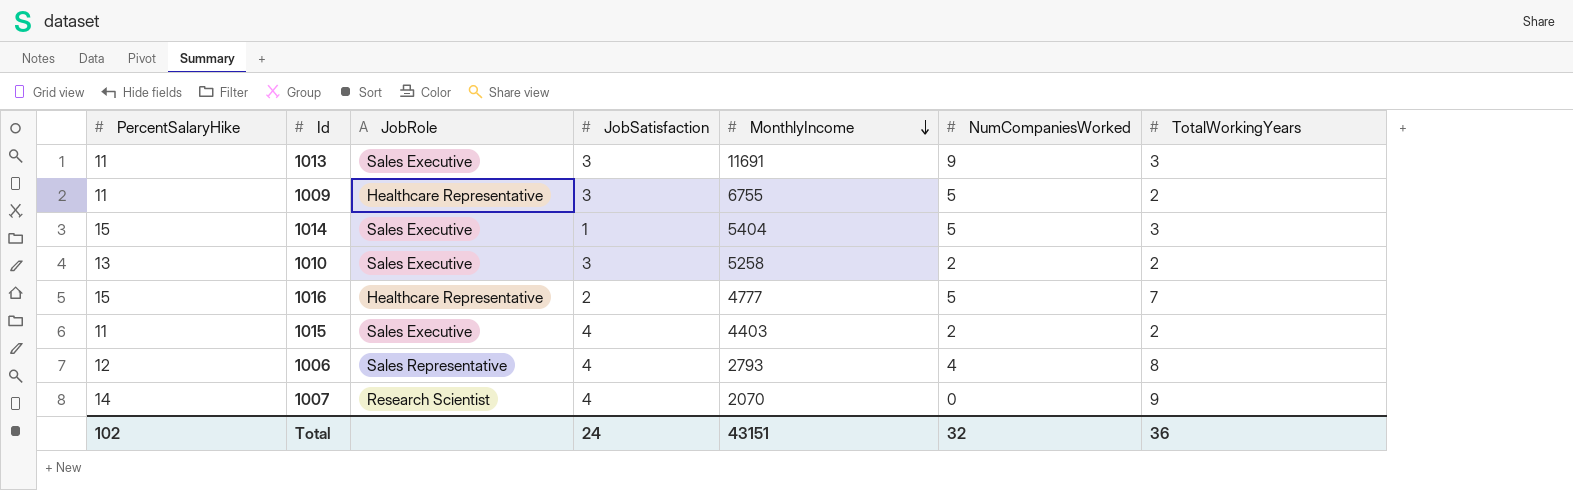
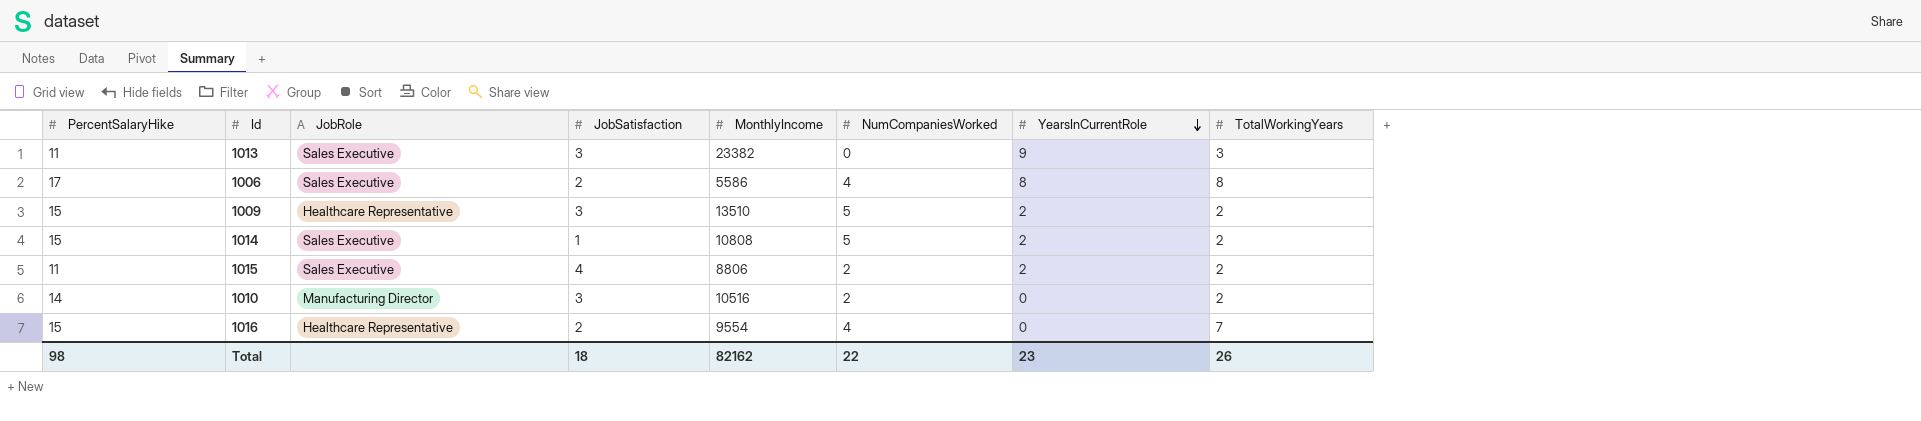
row order: MonthlyIncome descending -> YearsInCurrentRole descending
column YearsInCurrentRole | position: none -> 7
row 1007: 14 | Research Scientist | 4 | 2070 | 0 | 9 -> none
1013 | MonthlyIncome: 11691 -> 23382
1013 | NumCompaniesWorked: 9 -> 0
1006 | PercentSalaryHike: 12 -> 17
1006 | JobRole: Sales Representative -> Sales Executive
1006 | JobSatisfaction: 4 -> 2
1006 | MonthlyIncome: 2793 -> 5586
1009 | PercentSalaryHike: 11 -> 15
1009 | MonthlyIncome: 6755 -> 13510
1014 | MonthlyIncome: 5404 -> 10808
1014 | TotalWorkingYears: 3 -> 2
1015 | MonthlyIncome: 4403 -> 8806
1010 | PercentSalaryHike: 13 -> 14
1010 | JobRole: Sales Executive -> Manufacturing Director
1010 | MonthlyIncome: 5258 -> 10516
1016 | MonthlyIncome: 4777 -> 9554
1016 | NumCompaniesWorked: 5 -> 4
Total | PercentSalaryHike: 102 -> 98
Total | JobSatisfaction: 24 -> 18
Total | MonthlyIncome: 43151 -> 82162
Total | NumCompaniesWorked: 32 -> 22
Total | TotalWorkingYears: 36 -> 26

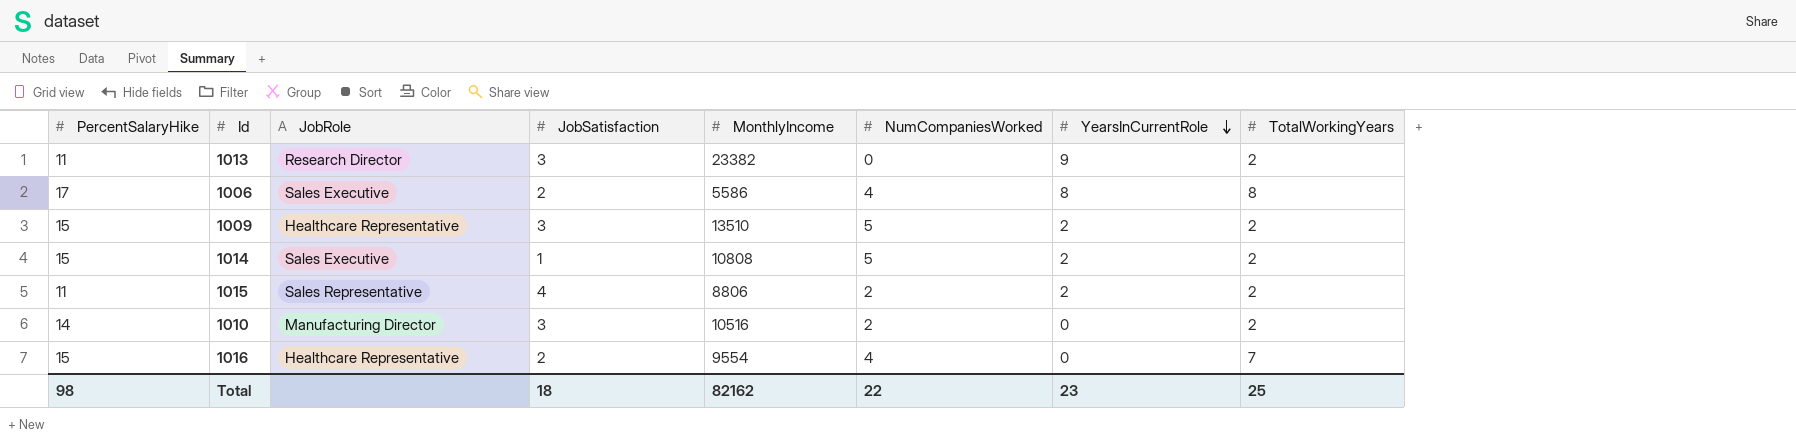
1013 | JobRole: Sales Executive -> Research Director
1013 | TotalWorkingYears: 3 -> 2
1015 | JobRole: Sales Executive -> Sales Representative
Total | TotalWorkingYears: 26 -> 25

